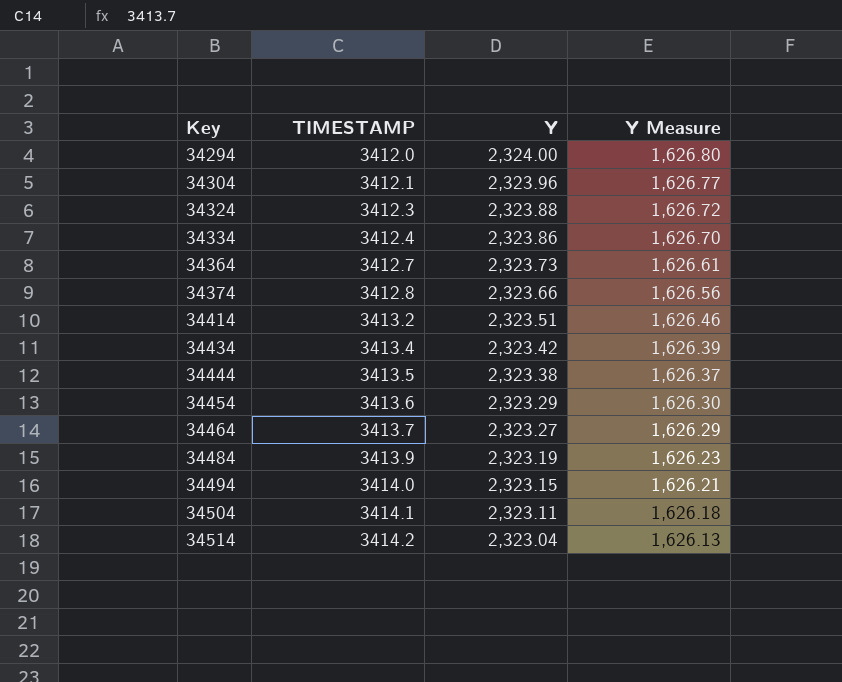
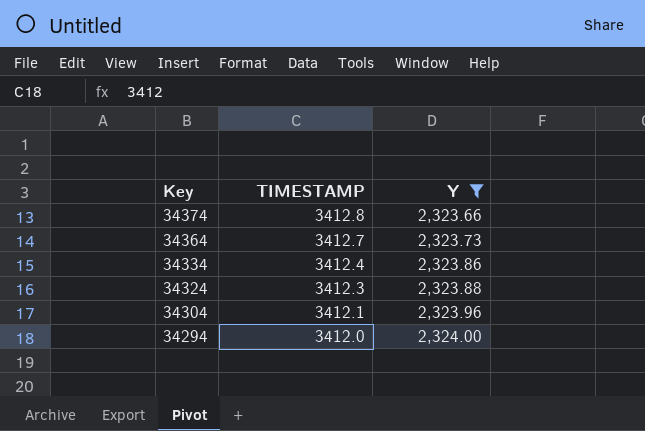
filter: none -> Y >= 2,323.66
row order: Key ascending -> Key descending
column Y Measure | formula: [Y] * 0.7 -> none

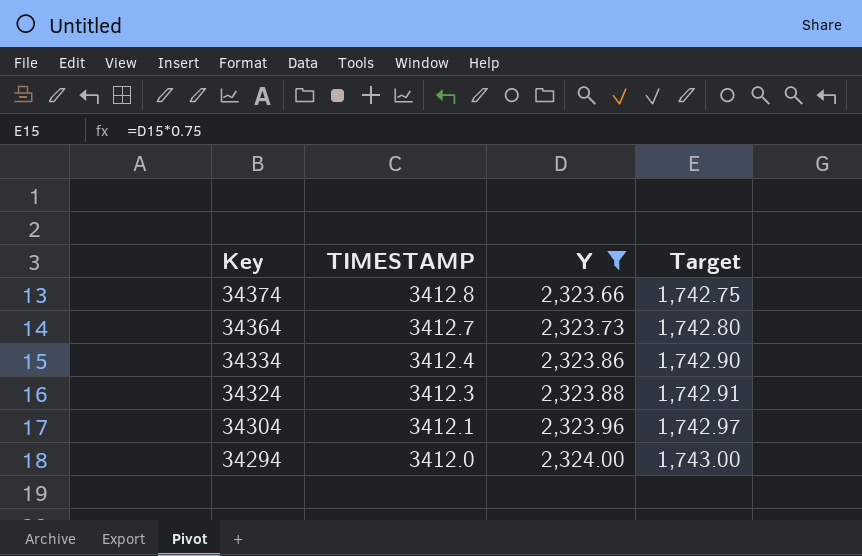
column Target | formula: none -> [Y] * 0.75

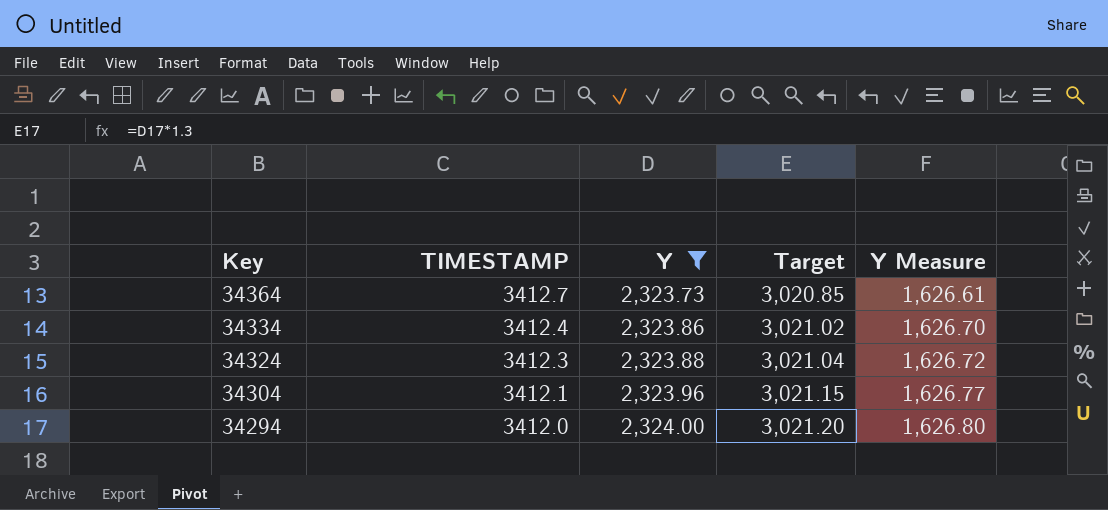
column Target | formula: [Y] * 0.75 -> [Y] * 1.3
column Y Measure | formula: none -> [Y] * 0.7
row 34374: 3412.8 | 2,323.66 | 1,742.75 -> none

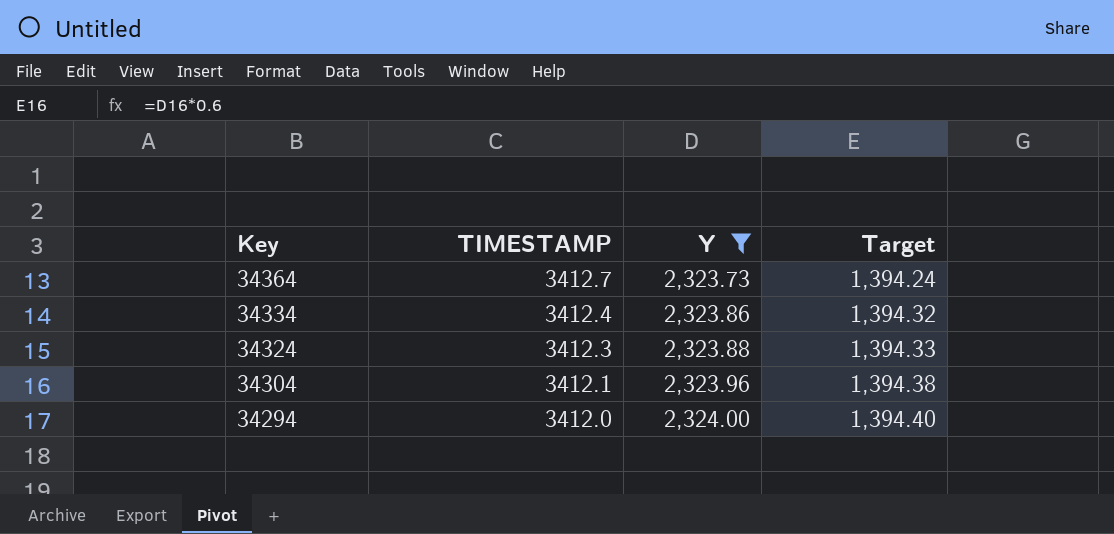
column Y Measure | formula: [Y] * 0.7 -> none
column Target | formula: [Y] * 1.3 -> [Y] * 0.6

